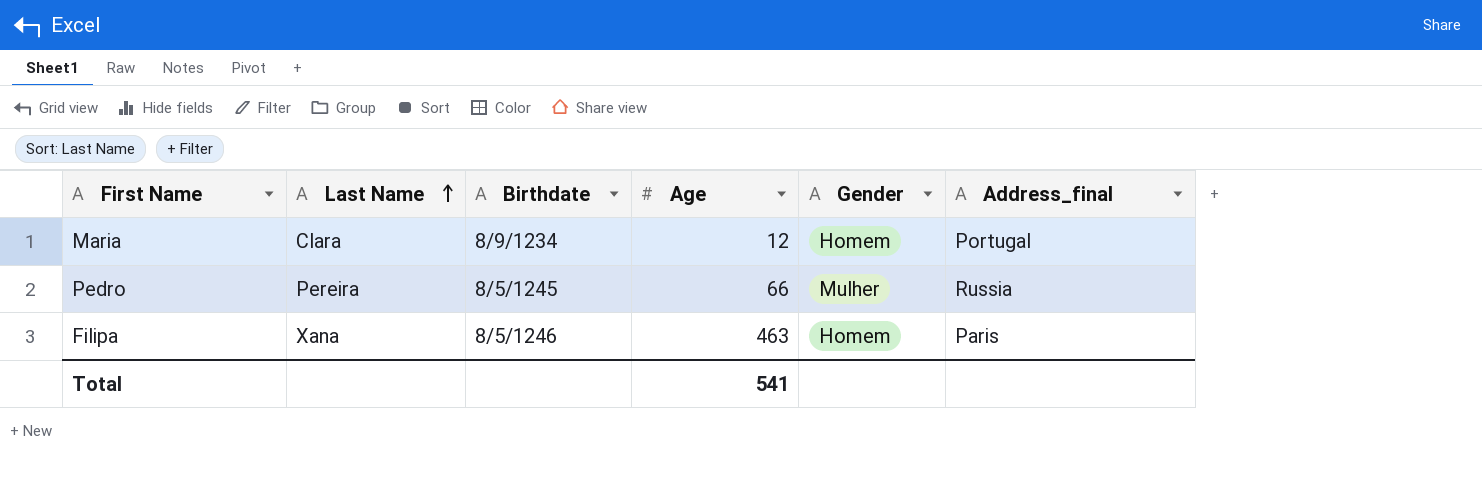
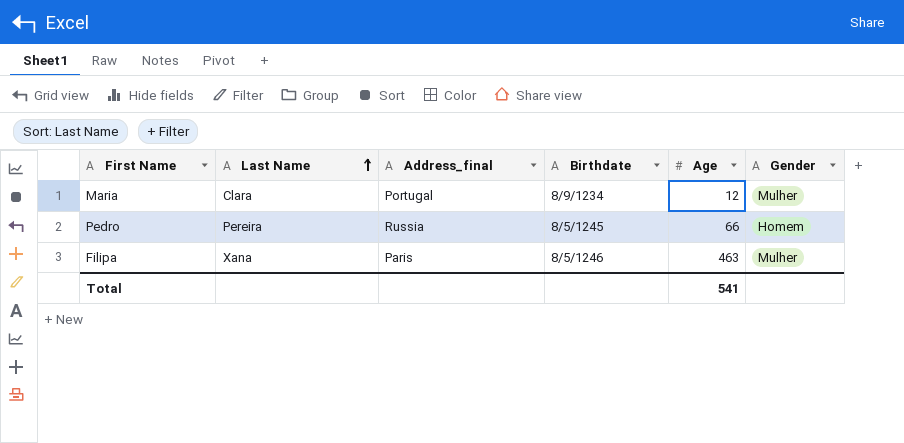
column Address_final | position: 6 -> 3
Maria | Gender: Homem -> Mulher
Pedro | Gender: Mulher -> Homem
Filipa | Gender: Homem -> Mulher

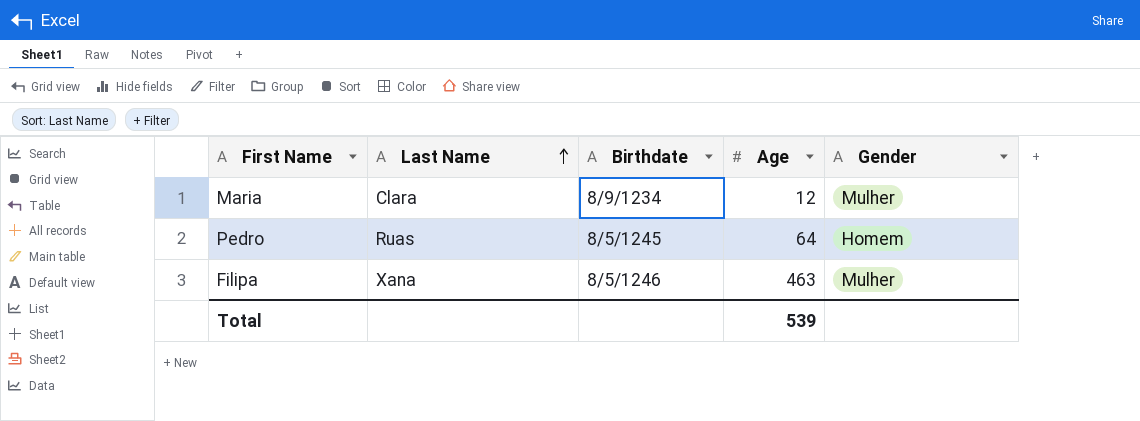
column Address_final | position: 3 -> none
Pedro | Last Name: Pereira -> Ruas
Pedro | Age: 66 -> 64
Total | Age: 541 -> 539

